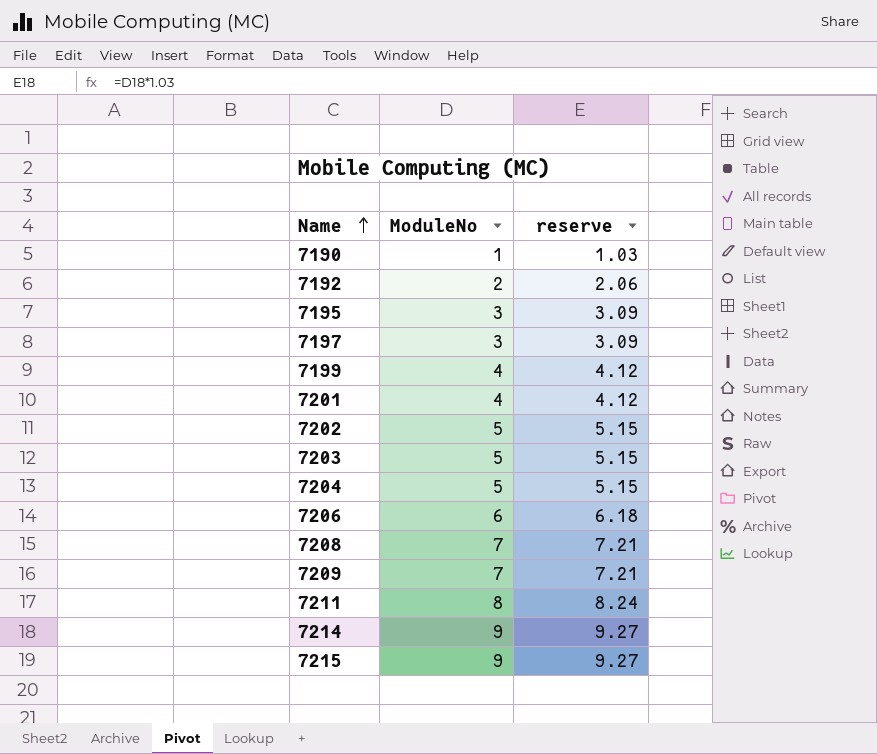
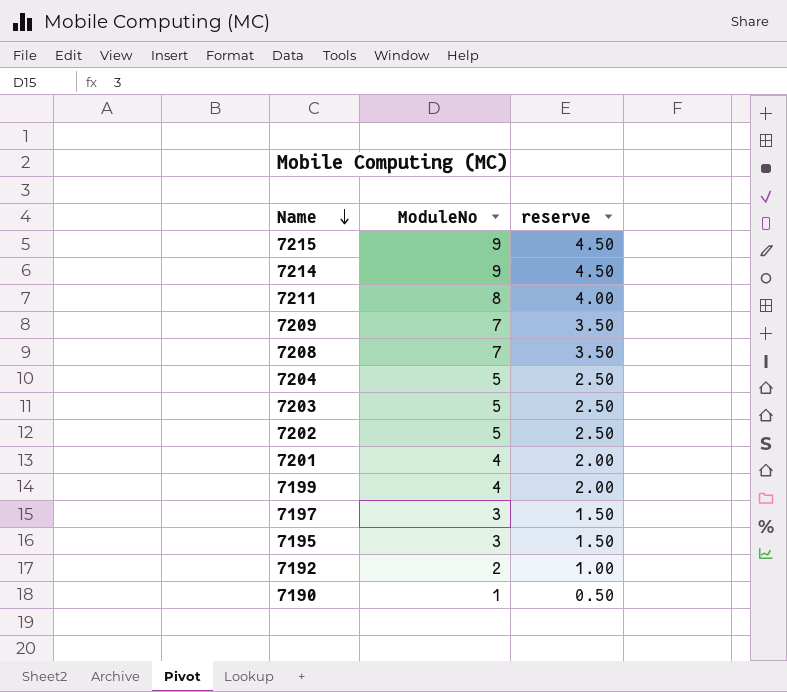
row order: Name ascending -> Name descending
column reserve | formula: [ModuleNo] * 1.03 -> [ModuleNo] * 0.5
row 7206: 6 | 6.18 -> none

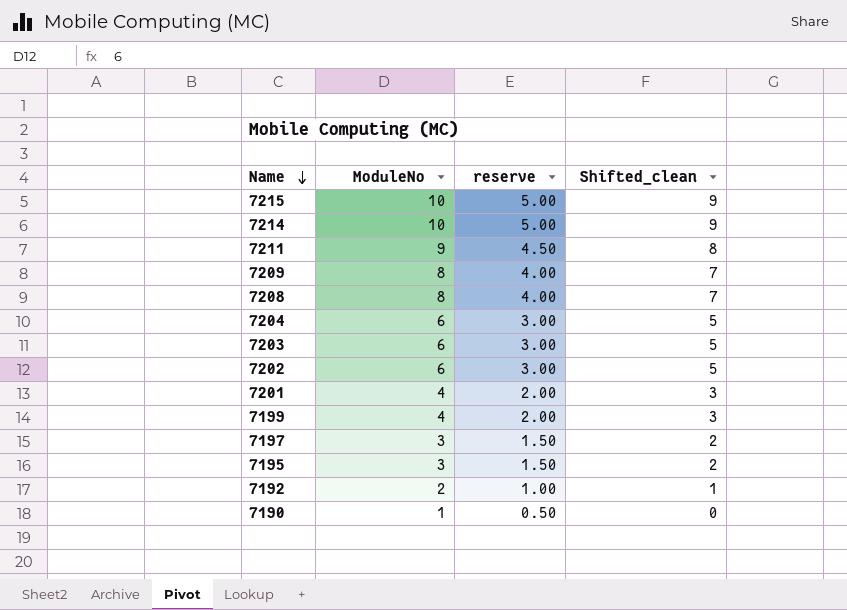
column Shifted_clean | formula: none -> [ModuleNo] - 1
7215 | ModuleNo: 9 -> 10
7215 | reserve: 4.50 -> 5.00
7214 | ModuleNo: 9 -> 10
7214 | reserve: 4.50 -> 5.00
7211 | ModuleNo: 8 -> 9
7211 | reserve: 4.00 -> 4.50
7209 | ModuleNo: 7 -> 8
7209 | reserve: 3.50 -> 4.00
7208 | ModuleNo: 7 -> 8
7208 | reserve: 3.50 -> 4.00
7204 | ModuleNo: 5 -> 6
7204 | reserve: 2.50 -> 3.00
7203 | ModuleNo: 5 -> 6
7203 | reserve: 2.50 -> 3.00
7202 | ModuleNo: 5 -> 6
7202 | reserve: 2.50 -> 3.00

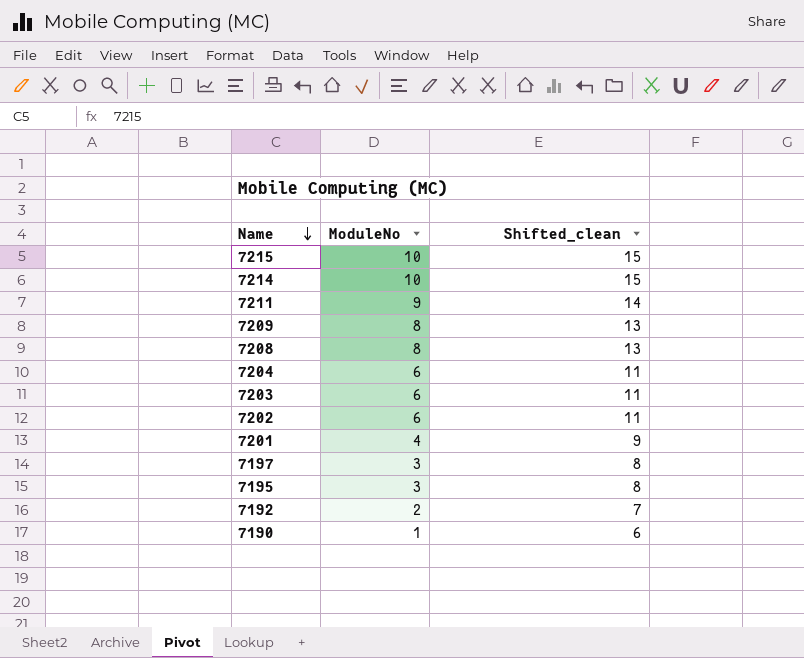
column reserve | formula: [ModuleNo] * 0.5 -> none
column Shifted_clean | formula: [ModuleNo] - 1 -> [ModuleNo] + 5
row 7199: 4 | 2.00 | 3 -> none

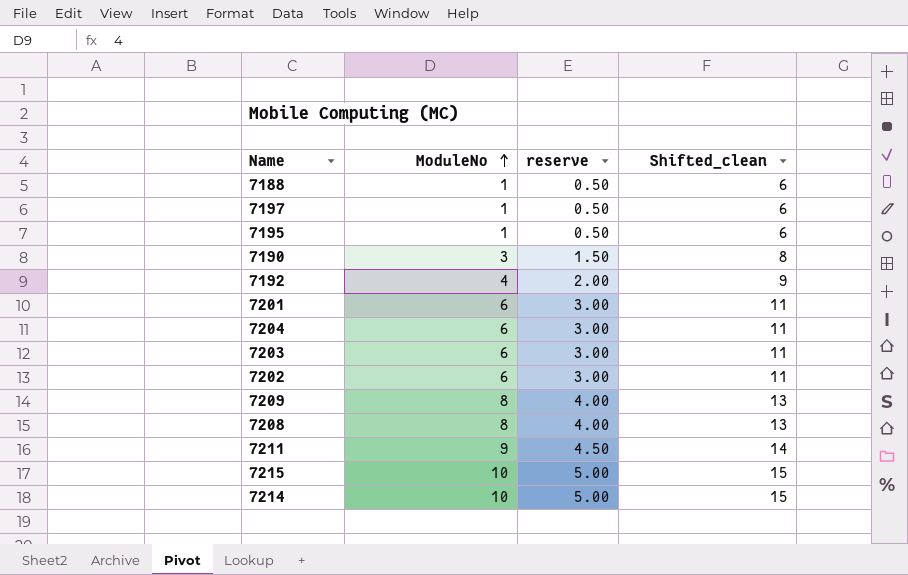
row order: Name descending -> ModuleNo ascending
column reserve | formula: none -> [ModuleNo] * 0.5
row 7188: none -> 1 | 0.50 | 6
7197 | ModuleNo: 3 -> 1
7197 | Shifted_clean: 8 -> 6
7195 | ModuleNo: 3 -> 1
7195 | Shifted_clean: 8 -> 6
7190 | ModuleNo: 1 -> 3
7190 | Shifted_clean: 6 -> 8
7192 | ModuleNo: 2 -> 4
7192 | Shifted_clean: 7 -> 9
7201 | ModuleNo: 4 -> 6
7201 | Shifted_clean: 9 -> 11

